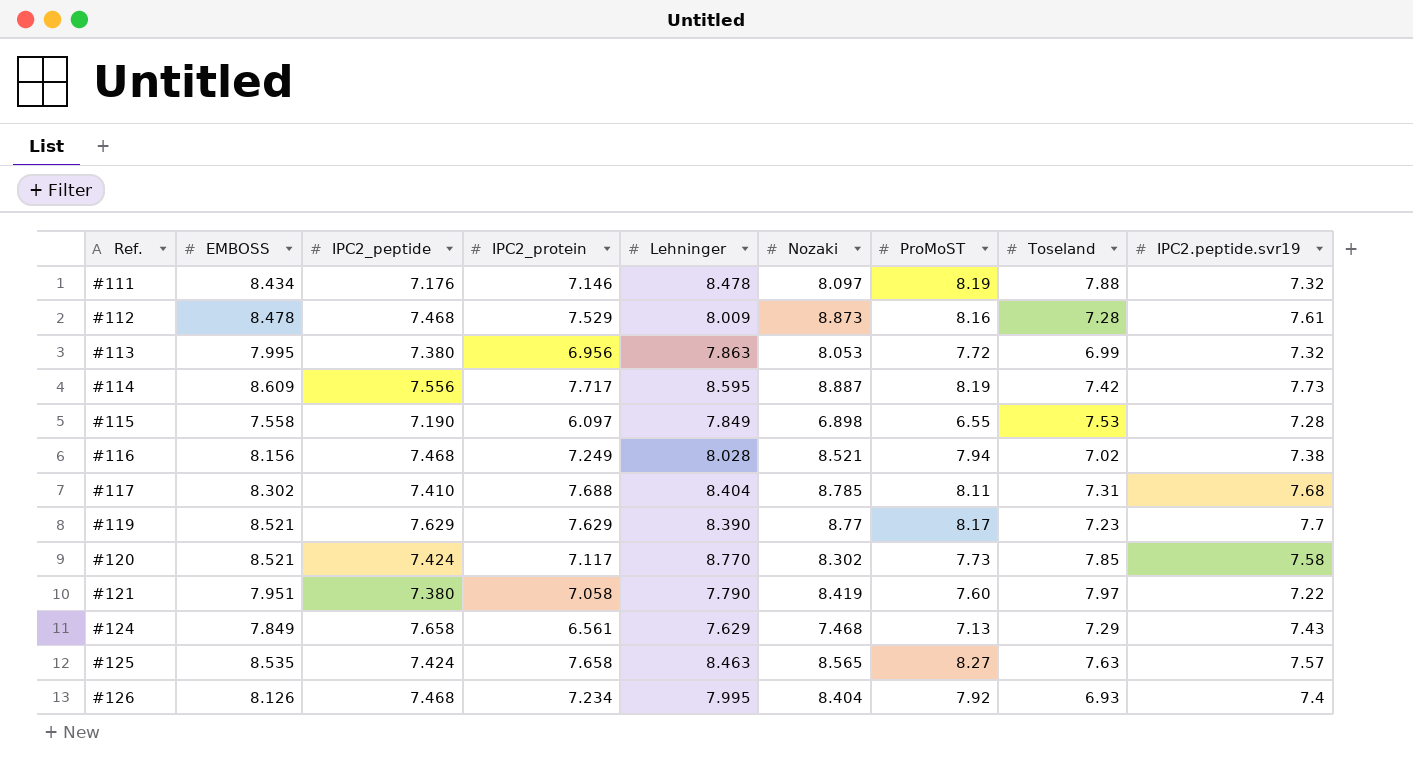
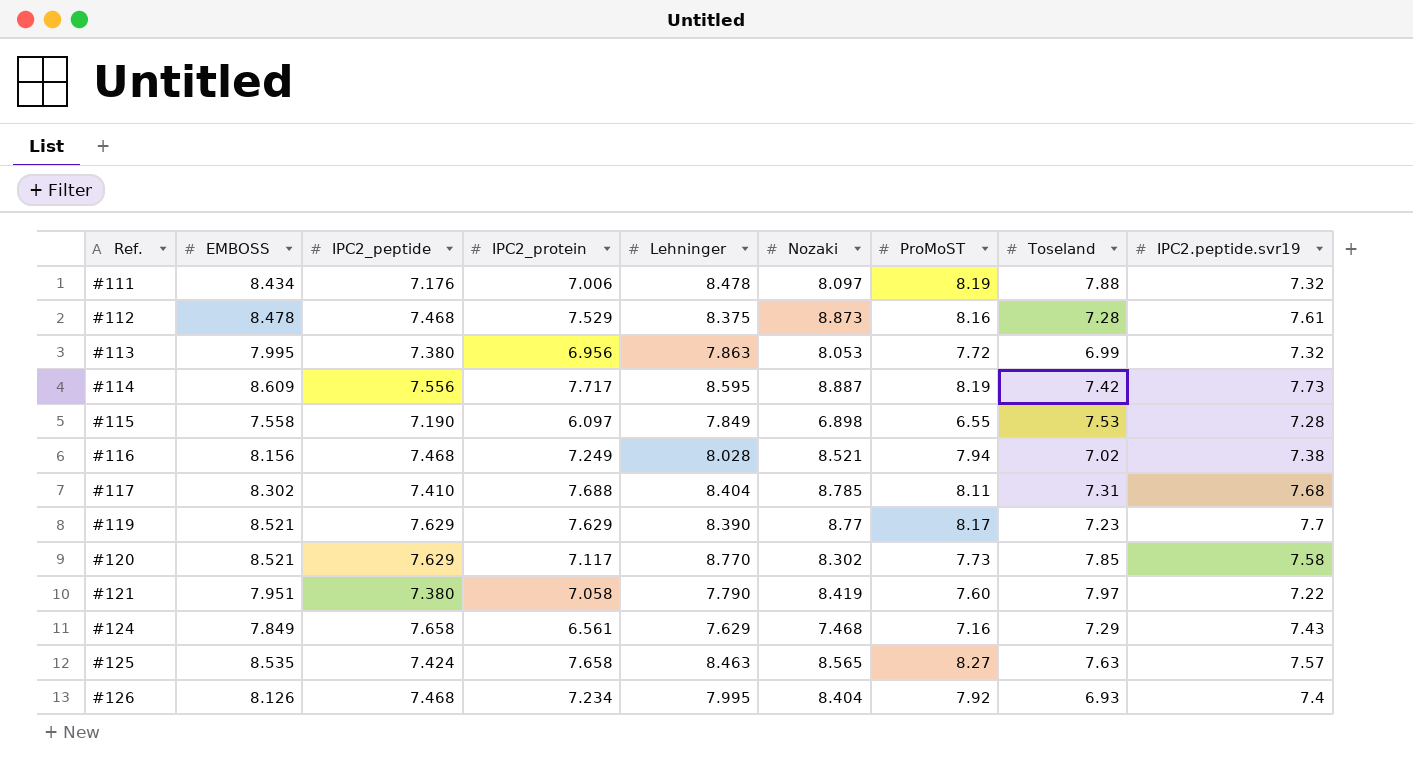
#111 | IPC2_protein: 7.146 -> 7.006
#112 | Lehninger: 8.009 -> 8.375
#120 | IPC2_peptide: 7.424 -> 7.629
#124 | ProMoST: 7.13 -> 7.16

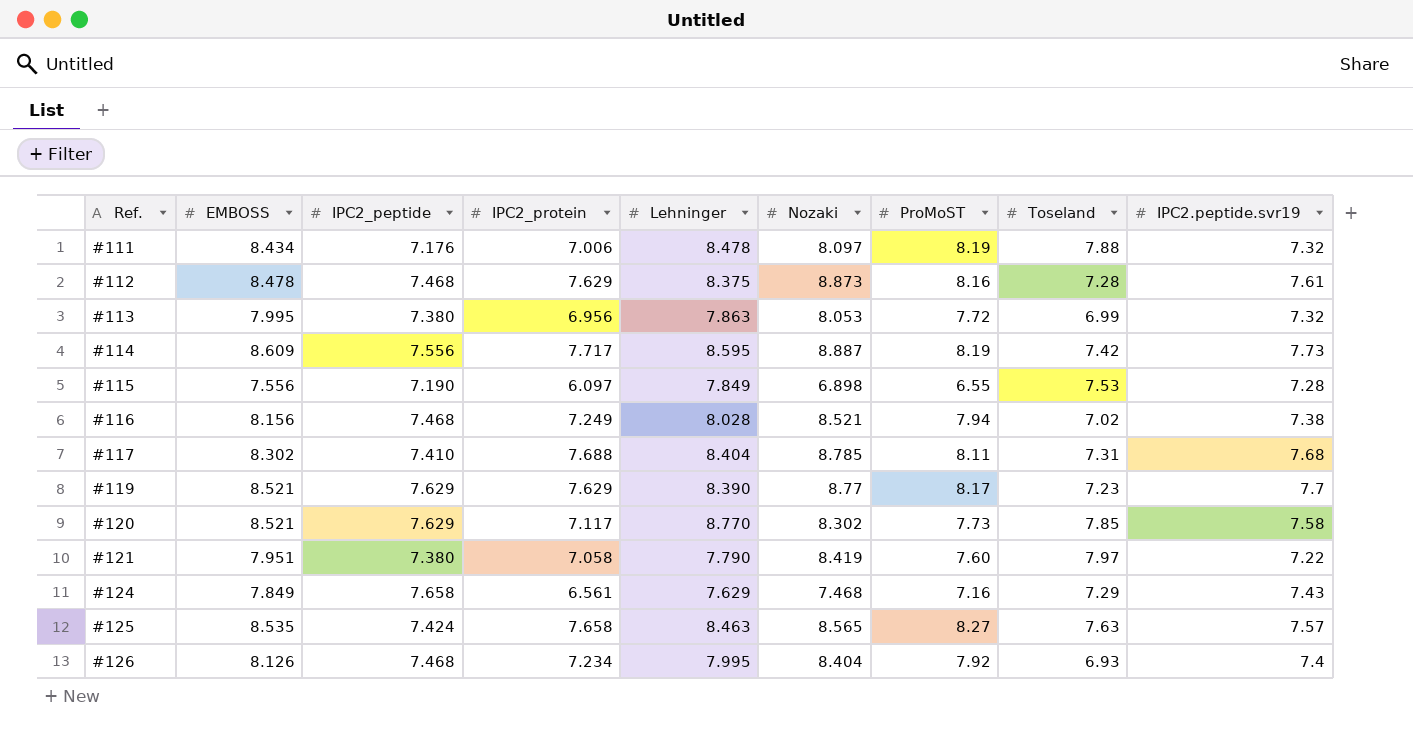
#112 | IPC2_protein: 7.529 -> 7.629
#115 | EMBOSS: 7.558 -> 7.556

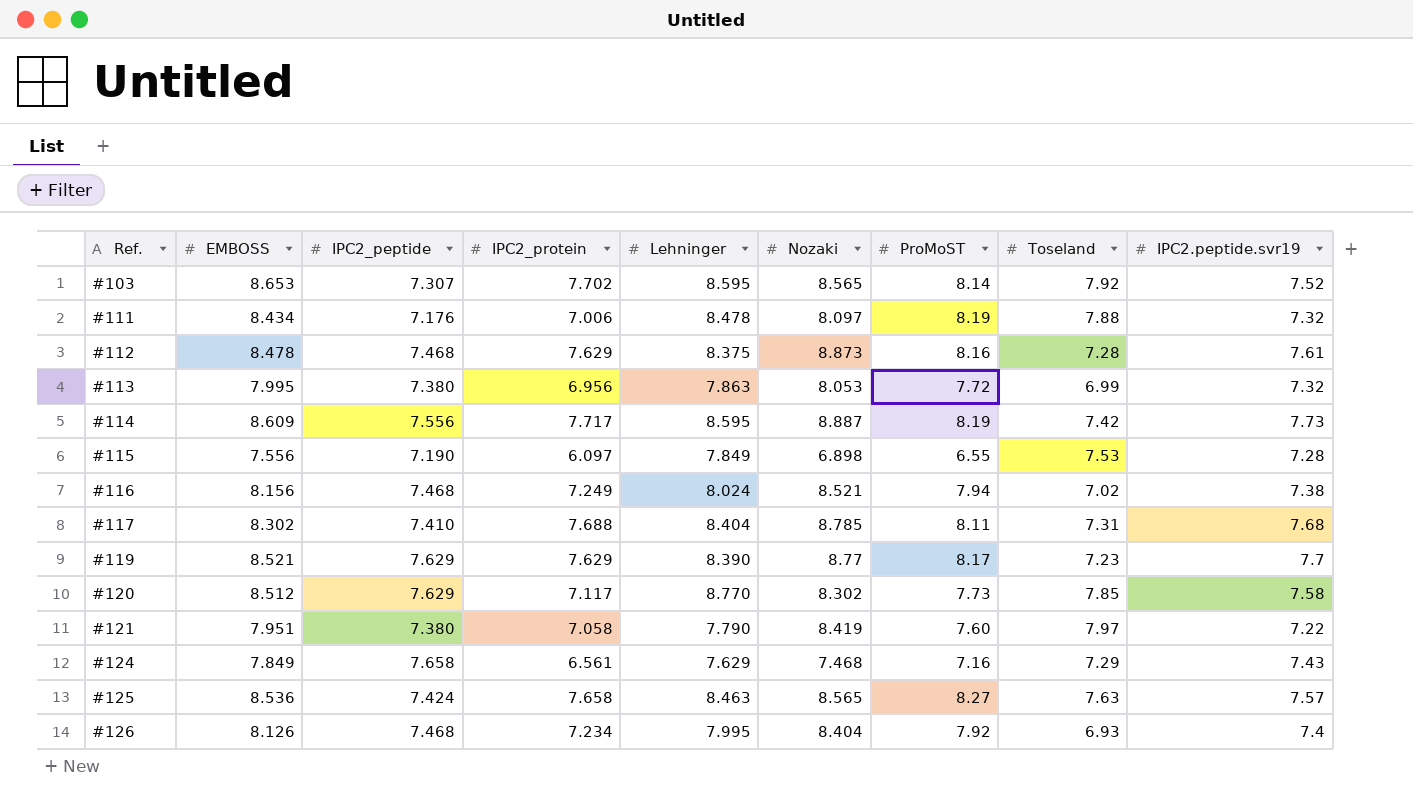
row #103: none -> 8.653 | 7.307 | 7.702 | 8.595 | 8.565 | 8.14 | 7.92 | 7.52
#116 | Lehninger: 8.028 -> 8.024
#120 | EMBOSS: 8.521 -> 8.512
#125 | EMBOSS: 8.535 -> 8.536

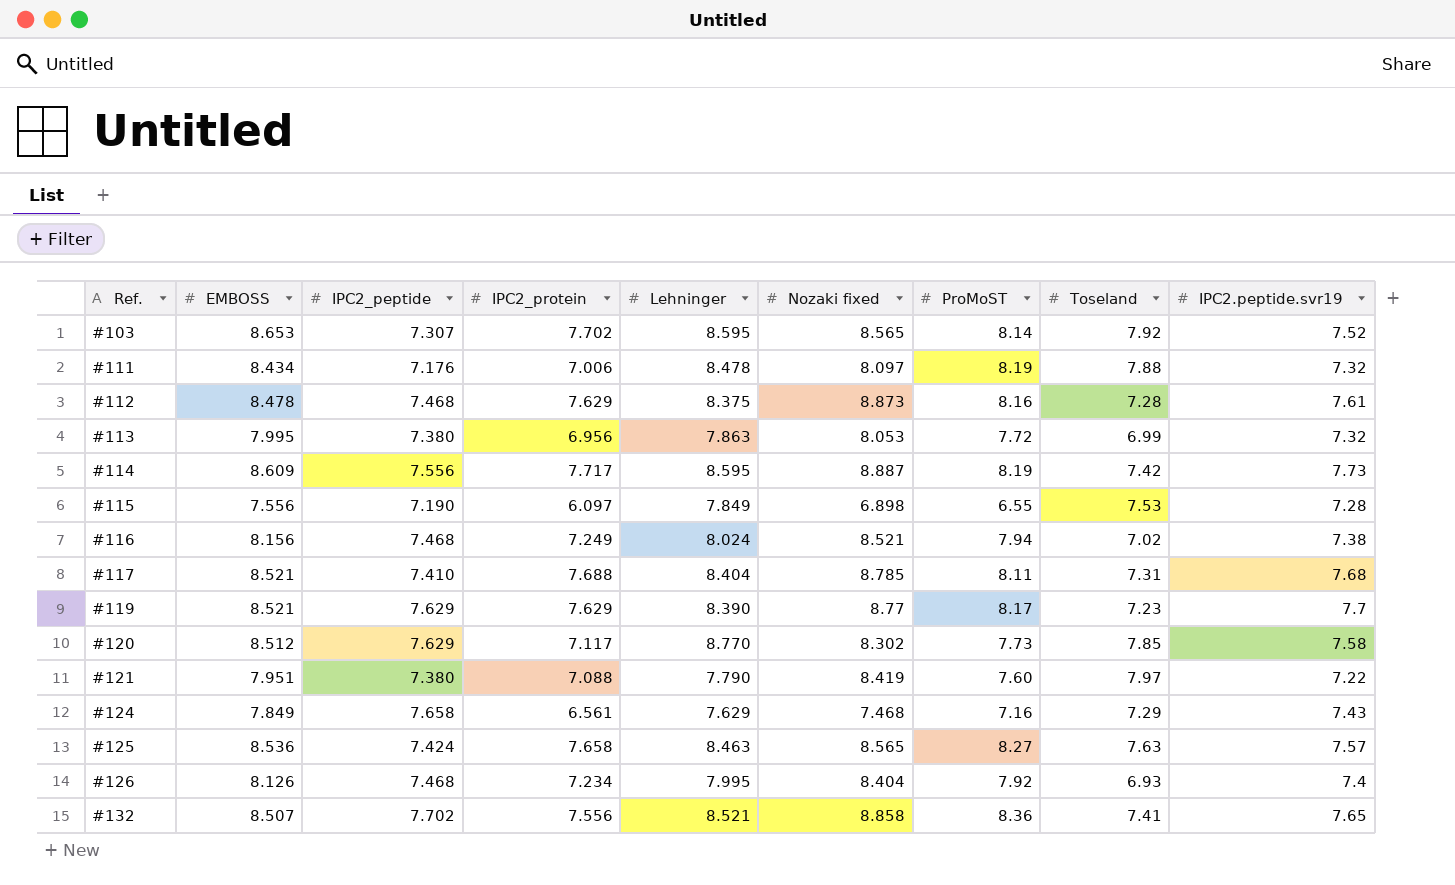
column name: Nozaki -> Nozaki fixed
#117 | EMBOSS: 8.302 -> 8.521
#121 | IPC2_protein: 7.058 -> 7.088
row #132: none -> 8.507 | 7.702 | 7.556 | 8.521 | 8.858 | 8.36 | 7.41 | 7.65

